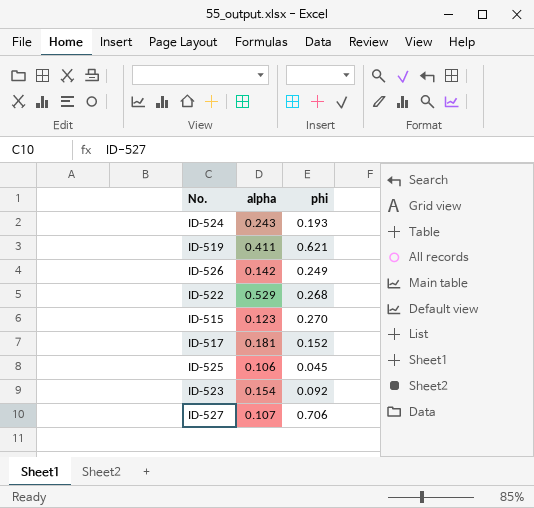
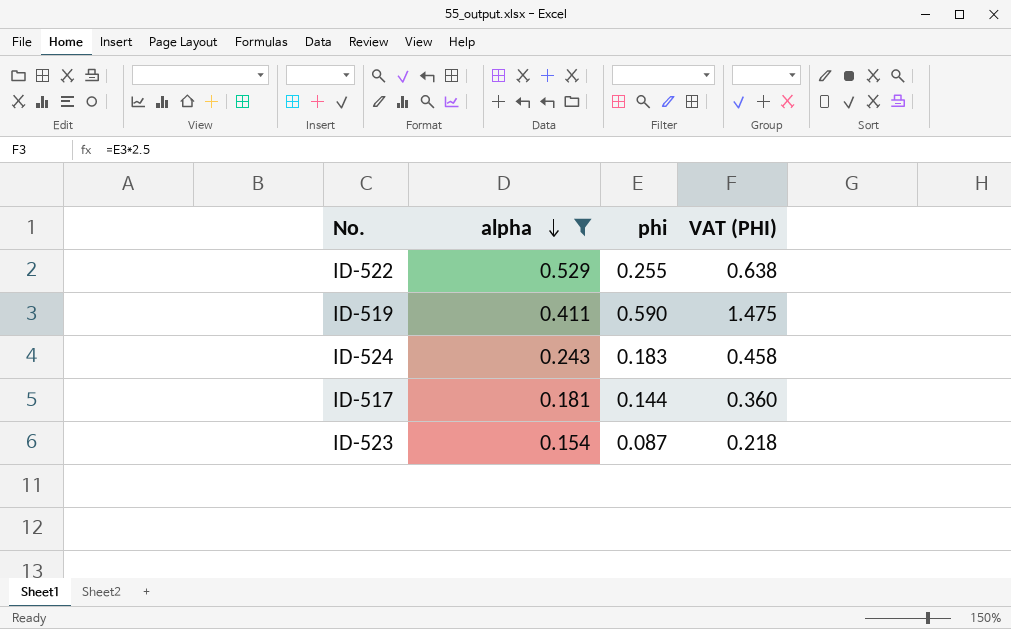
filter: none -> alpha >= 0.154
row order: none -> alpha descending
column VAT (PHI) | formula: none -> [phi] * 2.5
ID-522 | phi: 0.268 -> 0.255
ID-519 | phi: 0.621 -> 0.590
ID-524 | phi: 0.193 -> 0.183
ID-517 | phi: 0.152 -> 0.144
ID-523 | phi: 0.092 -> 0.087

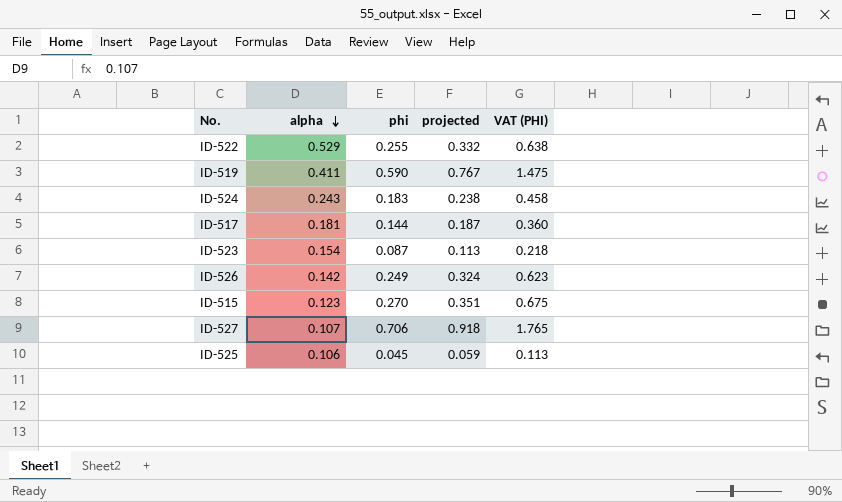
filter: alpha >= 0.154 -> none
column projected | formula: none -> [phi] * 1.3

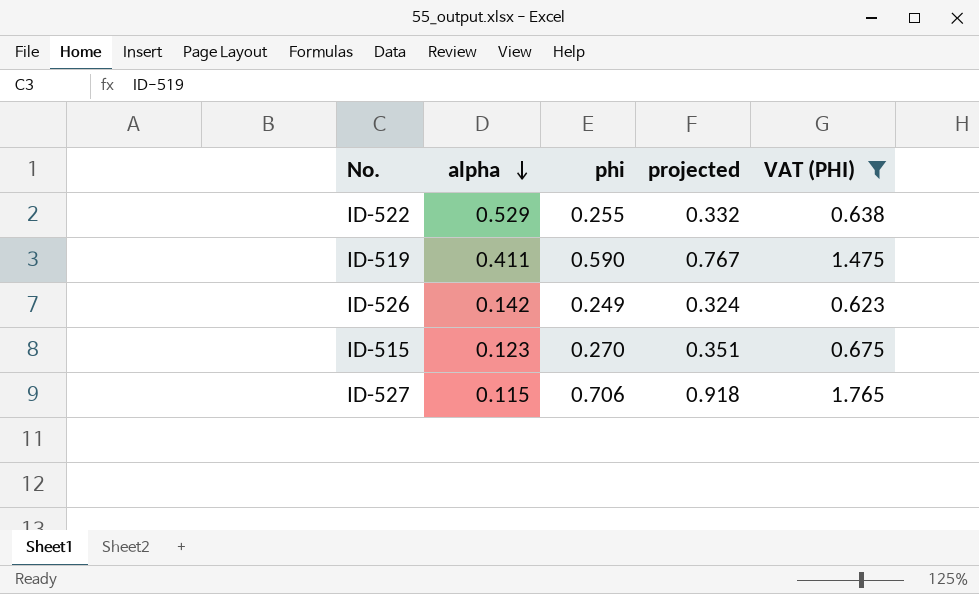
filter: none -> VAT (PHI) >= 0.623
ID-527 | alpha: 0.107 -> 0.115

